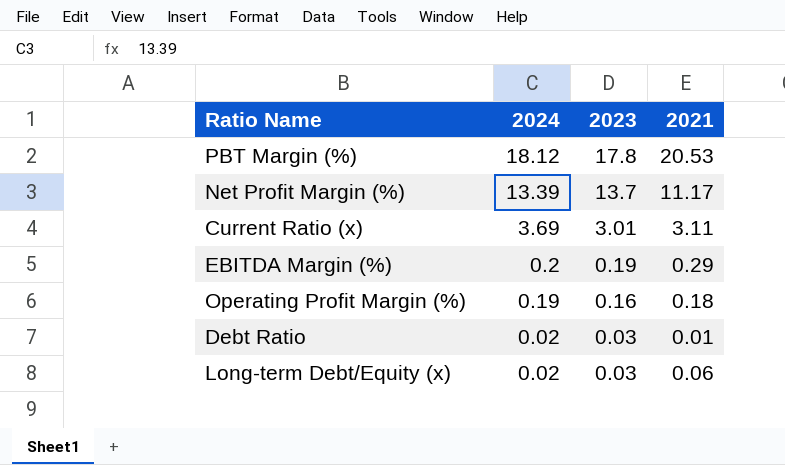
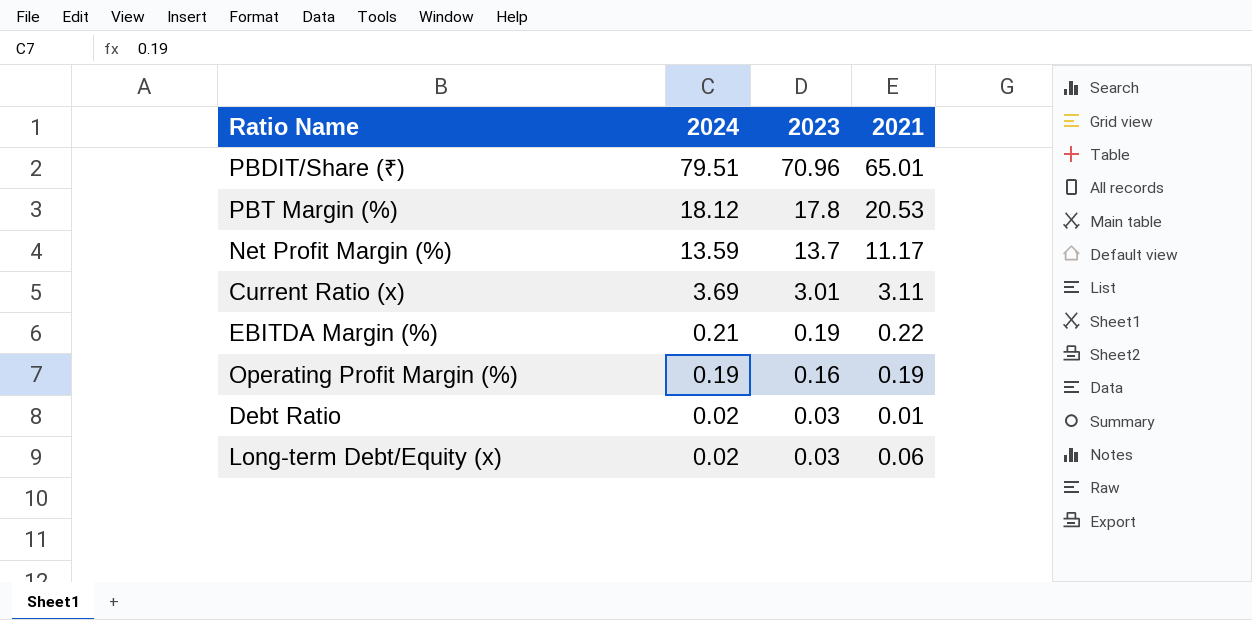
row PBDIT/Share (₹): none -> 79.51 | 70.96 | 65.01
Net Profit Margin (%) | 2024: 13.39 -> 13.59
EBITDA Margin (%) | 2024: 0.2 -> 0.21
EBITDA Margin (%) | 2021: 0.29 -> 0.22
Operating Profit Margin (%) | 2021: 0.18 -> 0.19

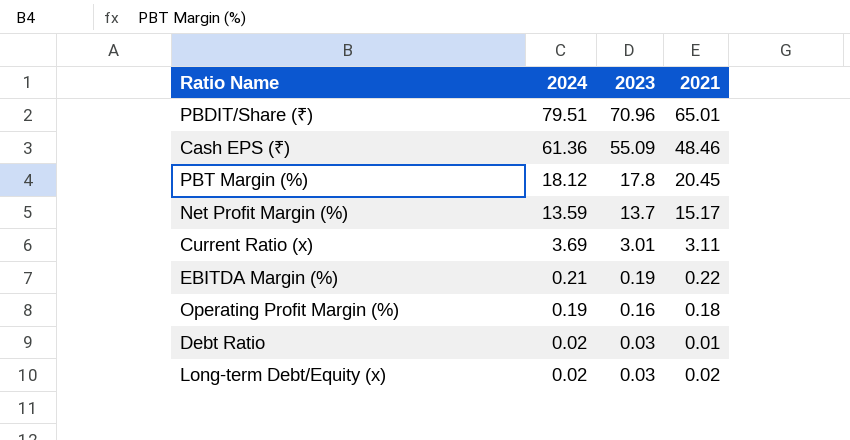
row Cash EPS (₹): none -> 61.36 | 55.09 | 48.46
PBT Margin (%) | 2021: 20.53 -> 20.45
Net Profit Margin (%) | 2021: 11.17 -> 15.17
Operating Profit Margin (%) | 2021: 0.19 -> 0.18
Long-term Debt/Equity (x) | 2021: 0.06 -> 0.02

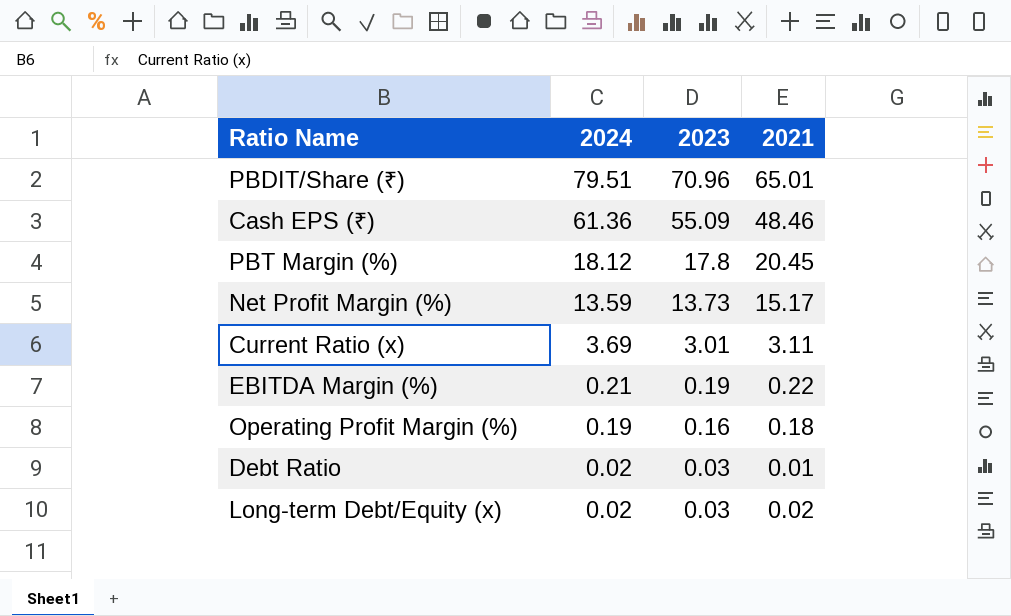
Net Profit Margin (%) | 2023: 13.7 -> 13.73

